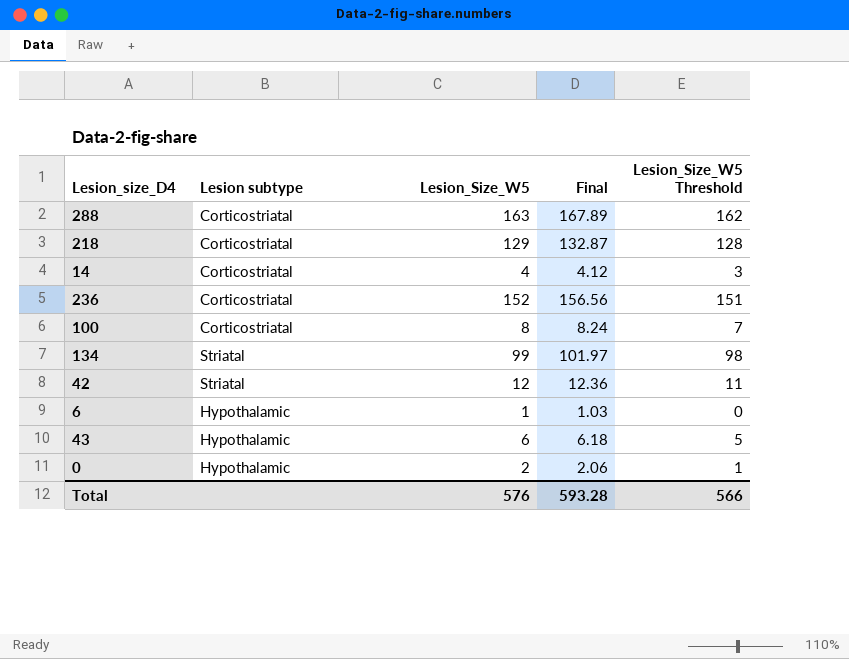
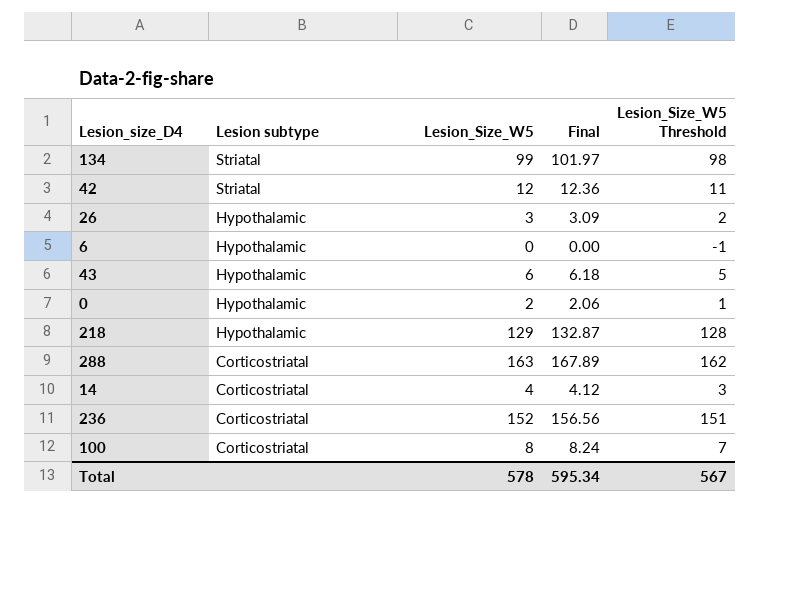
row order: none -> Lesion subtype descending
row 26: none -> Hypothalamic | 3 | 3.09 | 2
6 | Lesion_Size_W5: 1 -> 0
6 | Final: 1.03 -> 0.00
6 | Lesion_Size_W5 Threshold: 0 -> -1
218 | Lesion subtype: Corticostriatal -> Hypothalamic
Total | Lesion_Size_W5: 576 -> 578
Total | Final: 593.28 -> 595.34
Total | Lesion_Size_W5 Threshold: 566 -> 567

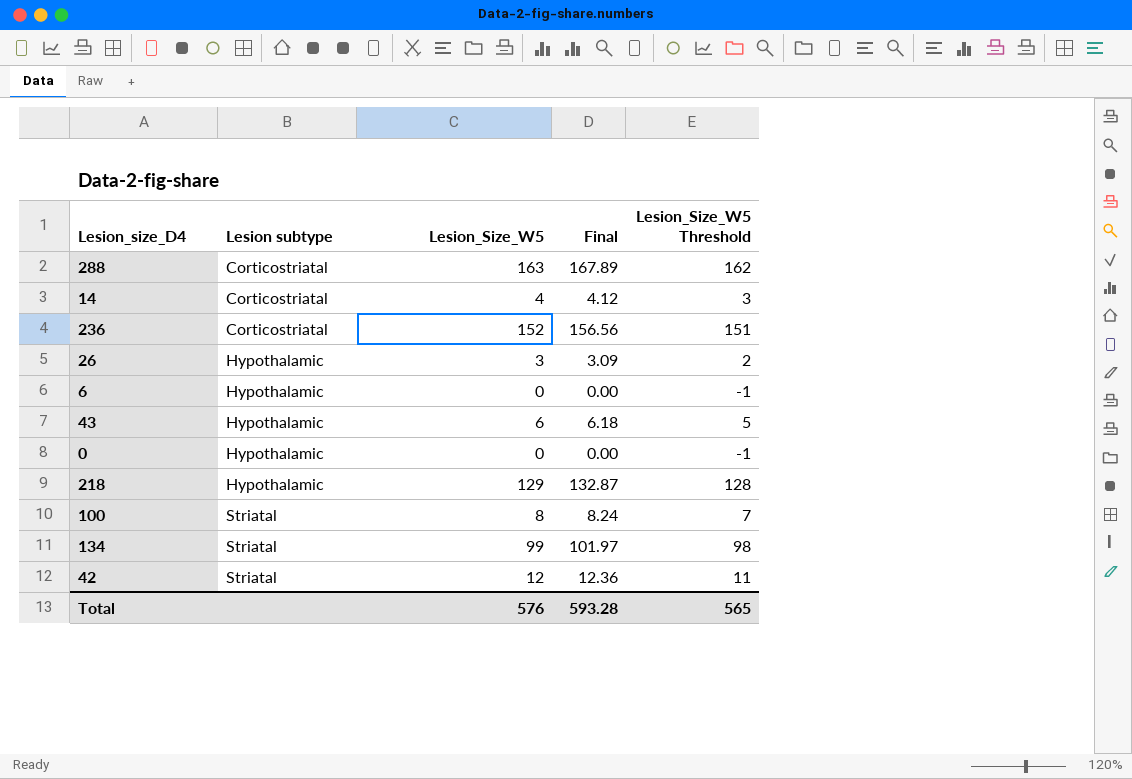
row order: Lesion subtype descending -> Lesion subtype ascending
0 | Lesion_Size_W5: 2 -> 0
0 | Final: 2.06 -> 0.00
0 | Lesion_Size_W5 Threshold: 1 -> -1
100 | Lesion subtype: Corticostriatal -> Striatal
Total | Lesion_Size_W5: 578 -> 576
Total | Final: 595.34 -> 593.28
Total | Lesion_Size_W5 Threshold: 567 -> 565

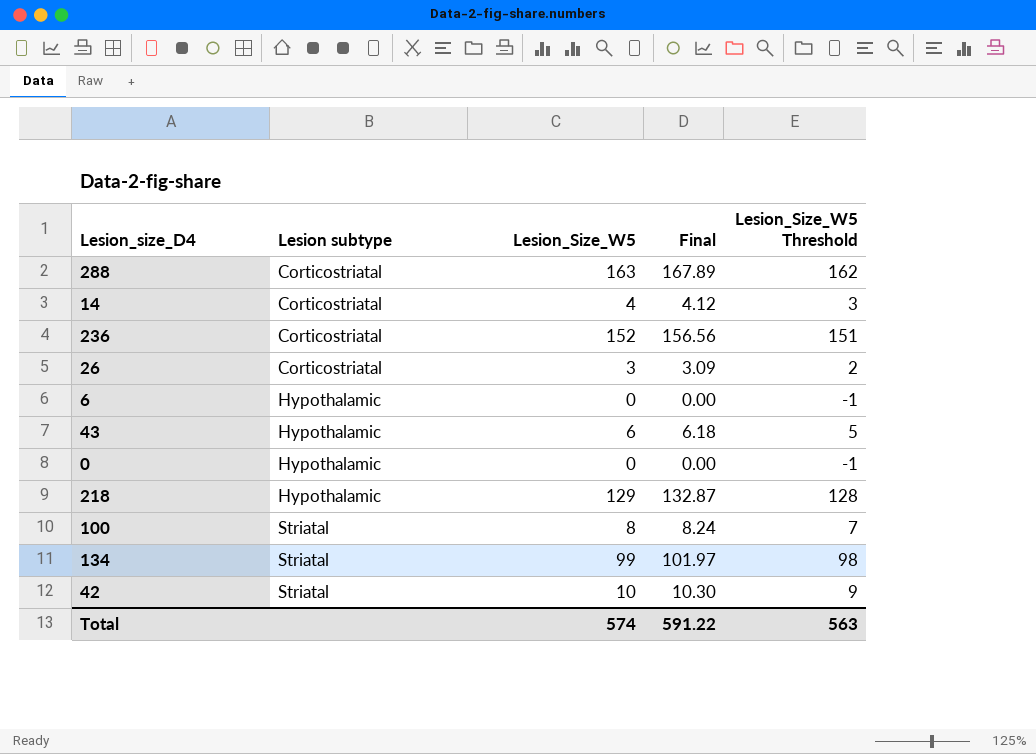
26 | Lesion subtype: Hypothalamic -> Corticostriatal
42 | Lesion_Size_W5: 12 -> 10
42 | Final: 12.36 -> 10.30
42 | Lesion_Size_W5 Threshold: 11 -> 9
Total | Lesion_Size_W5: 576 -> 574
Total | Final: 593.28 -> 591.22
Total | Lesion_Size_W5 Threshold: 565 -> 563

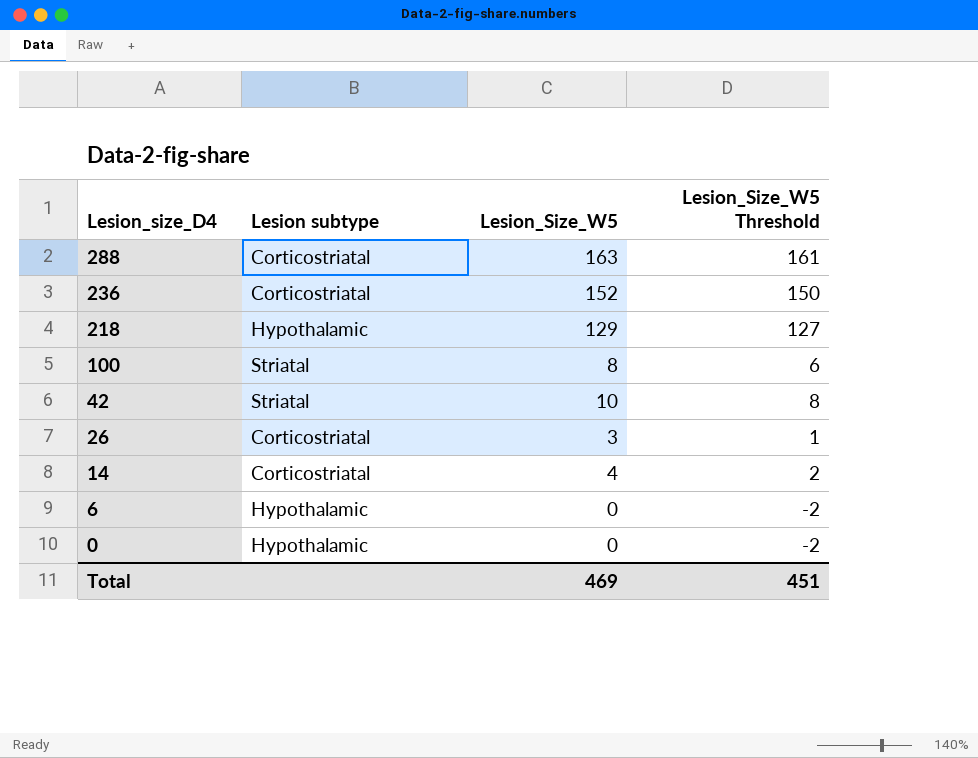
row order: Lesion subtype ascending -> Lesion_size_D4 descending
column Final | formula: [Lesion_Size_W5] * 1.03 -> none
column Lesion_Size_W5 Threshold | formula: [Lesion_Size_W5] - 1 -> [Lesion_Size_W5] - 2
row 43: Hypothalamic | 6 | 6.18 | 5 -> none
row 134: Striatal | 99 | 101.97 | 98 -> none
Total | Lesion_Size_W5: 574 -> 469
Total | Lesion_Size_W5 Threshold: 563 -> 451

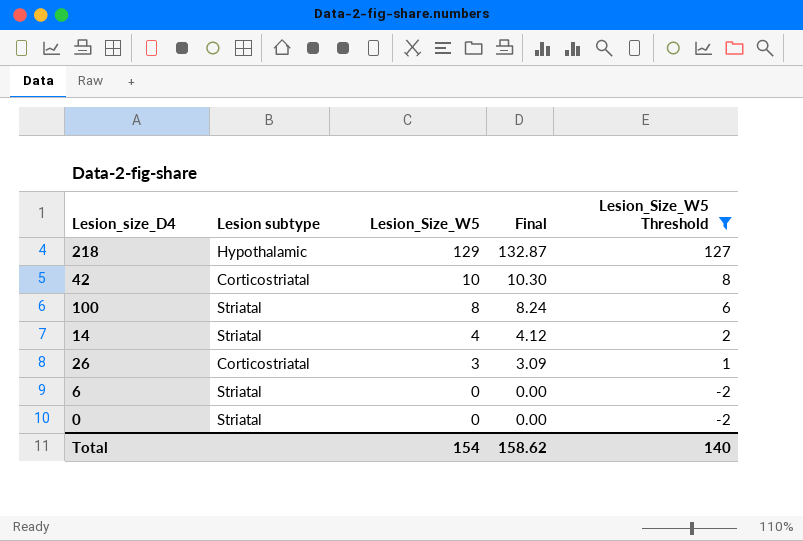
filter: none -> Lesion_Size_W5 Threshold <= 127
row order: Lesion_size_D4 descending -> Lesion_Size_W5 descending
column Final | formula: none -> [Lesion_Size_W5] * 1.03
42 | Lesion subtype: Striatal -> Corticostriatal
14 | Lesion subtype: Corticostriatal -> Striatal
6 | Lesion subtype: Hypothalamic -> Striatal
0 | Lesion subtype: Hypothalamic -> Striatal
Total | Lesion_Size_W5: 469 -> 154
Total | Lesion_Size_W5 Threshold: 451 -> 140

